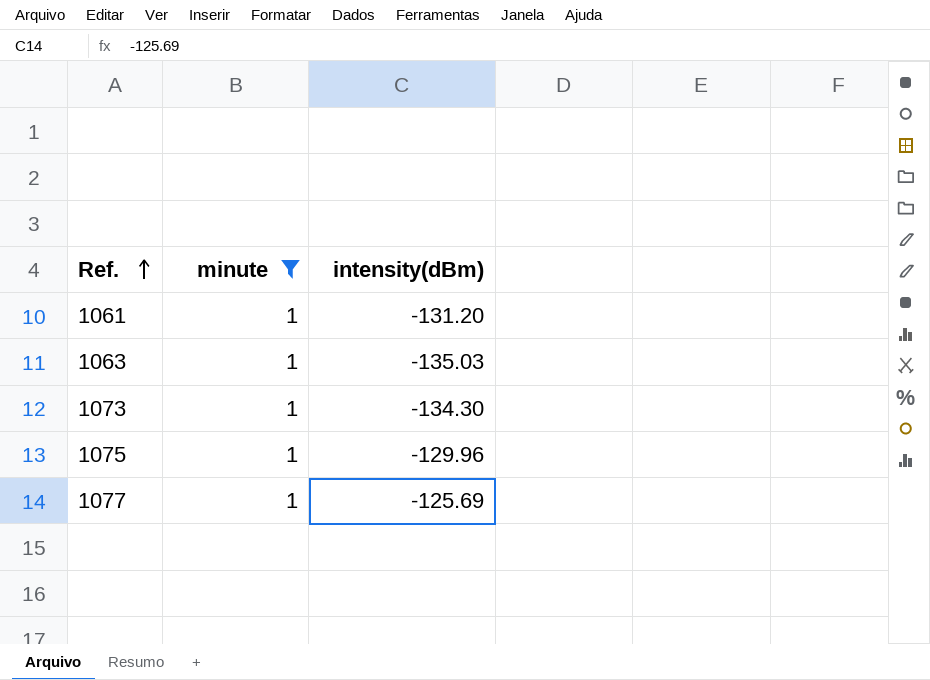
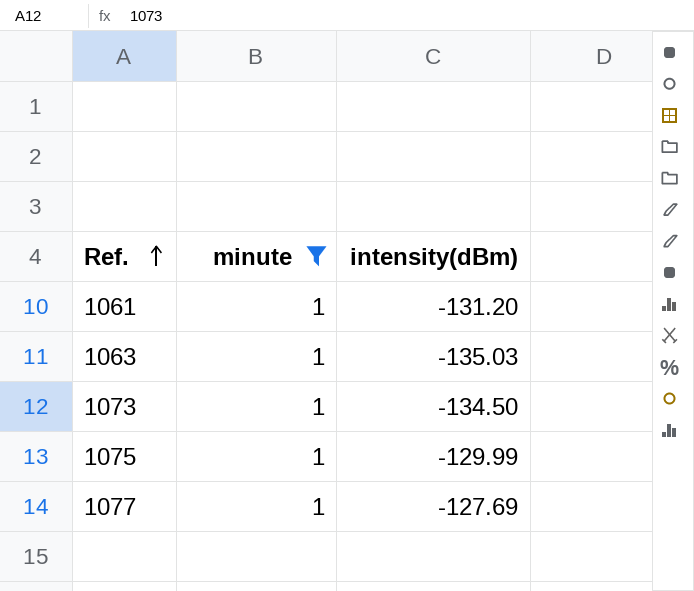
1073 | intensity(dBm): -134.30 -> -134.50
1075 | intensity(dBm): -129.96 -> -129.99
1077 | intensity(dBm): -125.69 -> -127.69

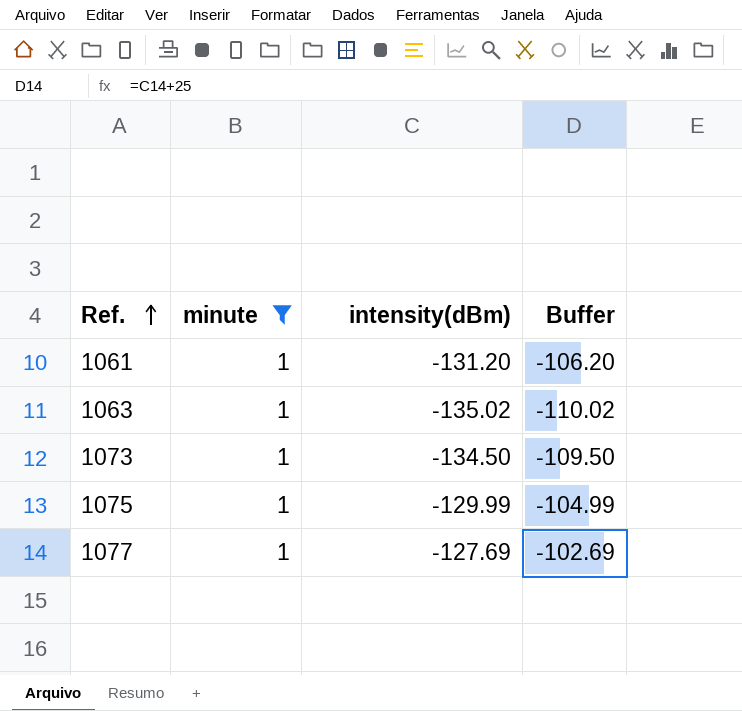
column Buffer | formula: none -> [intensity(dBm)] + 25
1063 | intensity(dBm): -135.03 -> -135.02

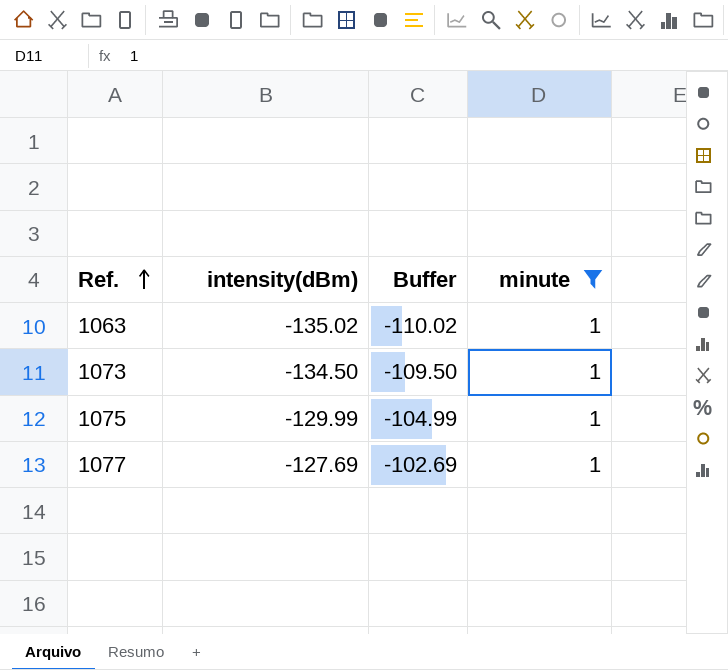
column minute | position: 2 -> 4
row 1061: 1 | -131.20 | -106.20 -> none

